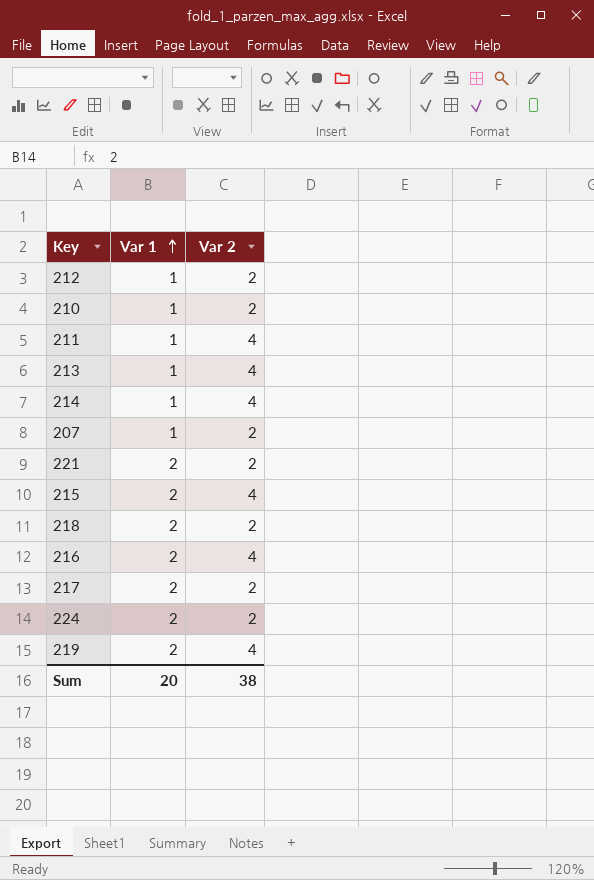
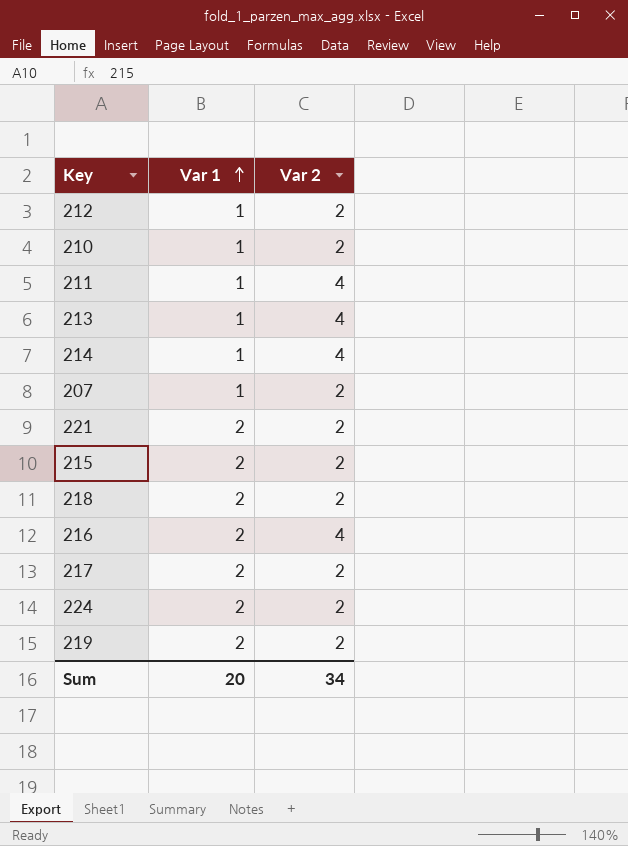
215 | Var 2: 4 -> 2
219 | Var 2: 4 -> 2
Sum | Var 2: 38 -> 34

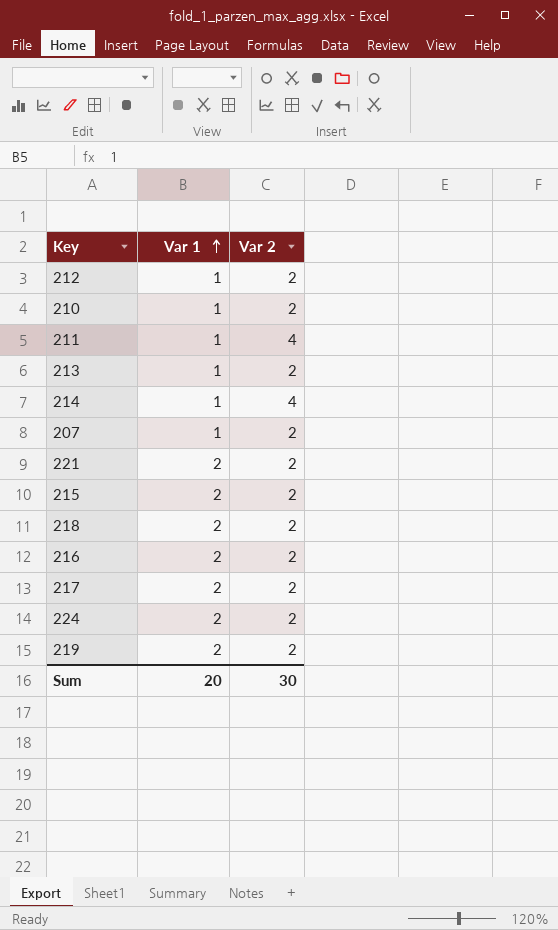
213 | Var 2: 4 -> 2
216 | Var 2: 4 -> 2
Sum | Var 2: 34 -> 30

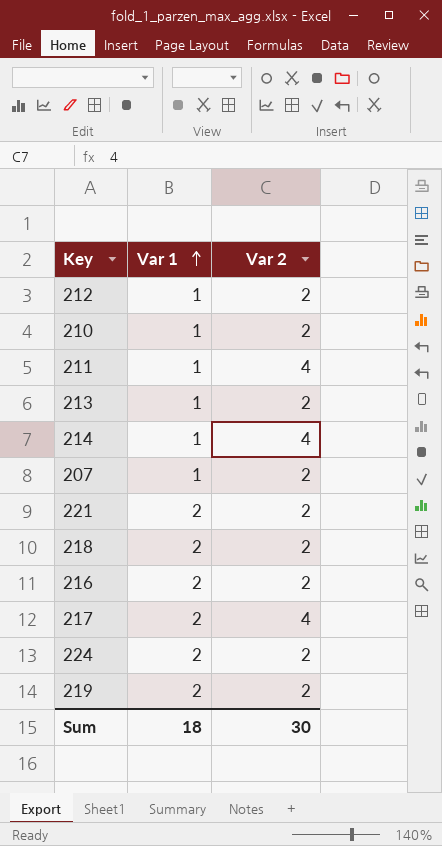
row 215: 2 | 2 -> none
217 | Var 2: 2 -> 4
Sum | Var 1: 20 -> 18

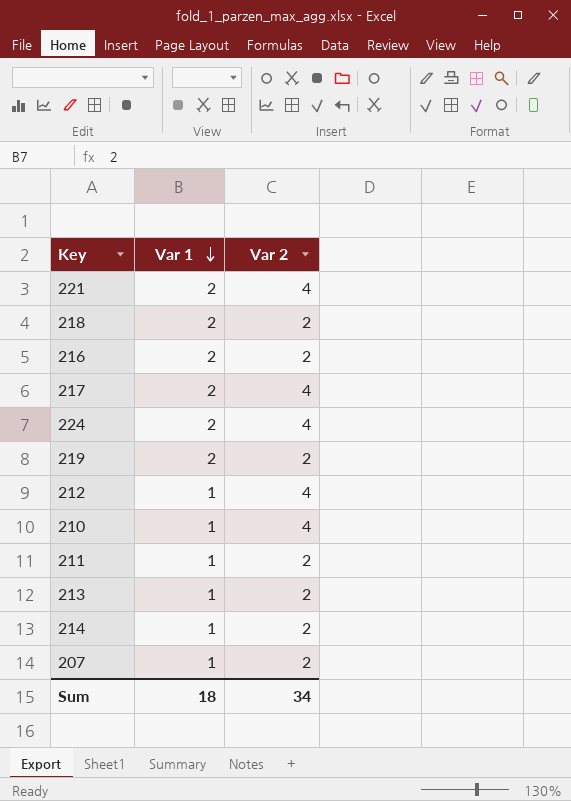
row order: Var 1 ascending -> Var 1 descending
221 | Var 2: 2 -> 4
224 | Var 2: 2 -> 4
212 | Var 2: 2 -> 4
210 | Var 2: 2 -> 4
211 | Var 2: 4 -> 2
214 | Var 2: 4 -> 2
Sum | Var 2: 30 -> 34

